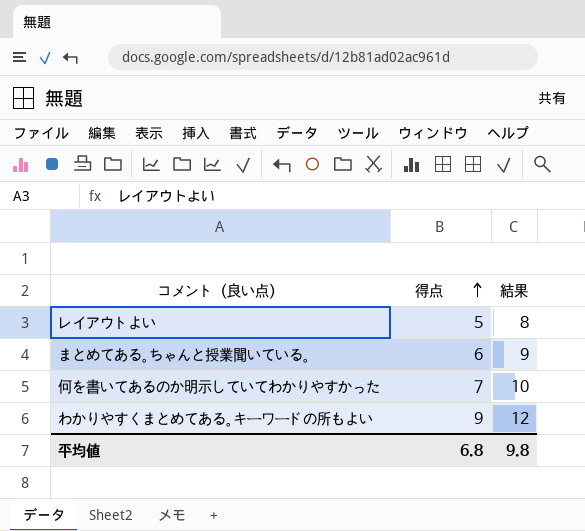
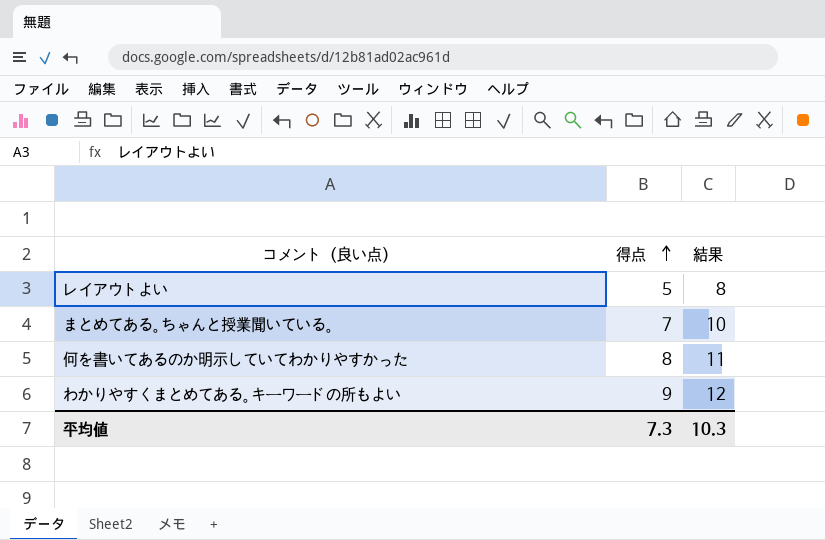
まとめてある。ちゃんと授業聞いている。 | 得点: 6 -> 7
まとめてある。ちゃんと授業聞いている。 | 結果: 9 -> 10
何を書いてあるのか明示していてわかりやすかった | 得点: 7 -> 8
何を書いてあるのか明示していてわかりやすかった | 結果: 10 -> 11
平均値 | 得点: 6.8 -> 7.3
平均値 | 結果: 9.8 -> 10.3

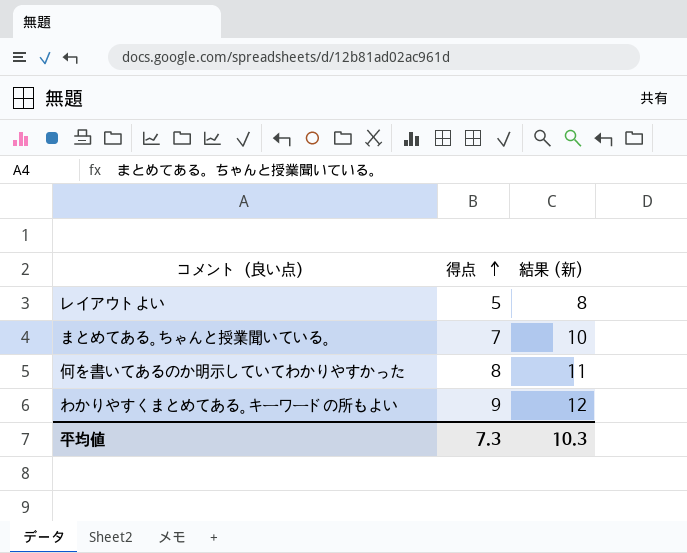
column name: 結果 -> 結果 (新)

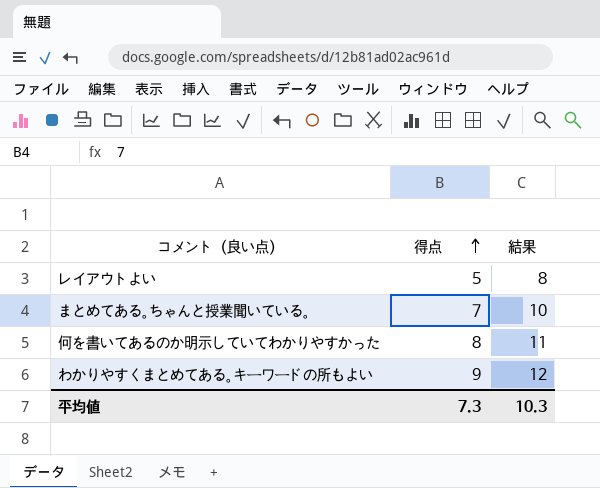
column name: 結果 (新) -> 結果

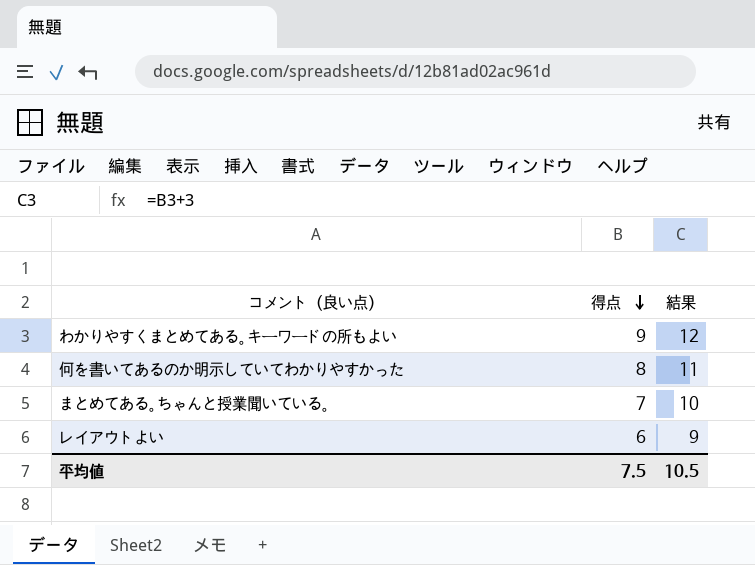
row order: 得点 ascending -> 得点 descending
レイアウトよい | 得点: 5 -> 6
レイアウトよい | 結果: 8 -> 9
平均値 | 得点: 7.3 -> 7.5
平均値 | 結果: 10.3 -> 10.5

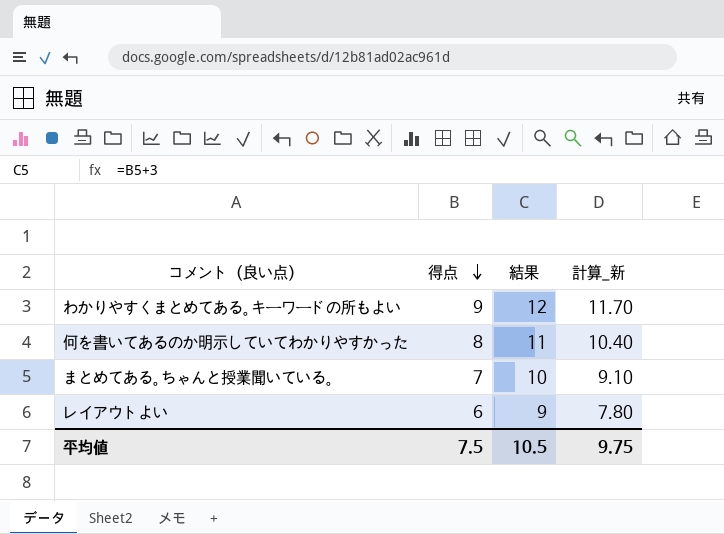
column 計算_新 | formula: none -> [得点] * 1.3

